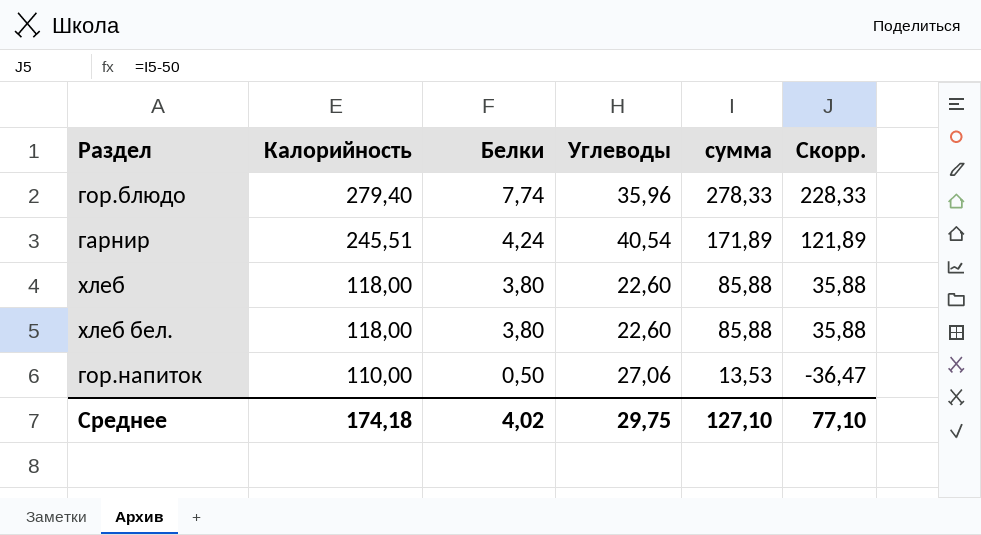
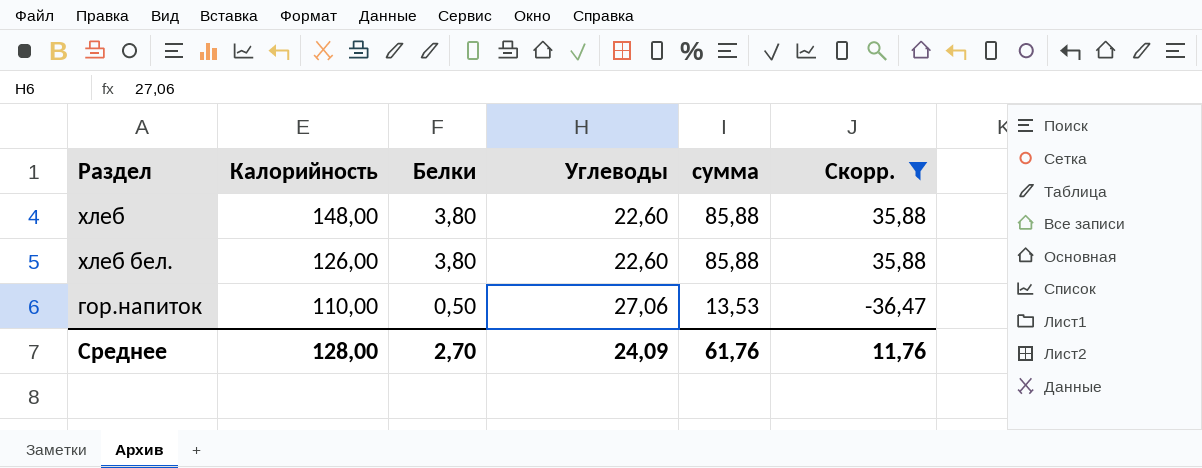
filter: none -> Скорр. <= 35,88
хлеб | Калорийность: 118,00 -> 148,00
хлеб бел. | Калорийность: 118,00 -> 126,00
Среднее | Калорийность: 174,18 -> 128,00
Среднее | Белки: 4,02 -> 2,70
Среднее | Углеводы: 29,75 -> 24,09
Среднее | сумма: 127,10 -> 61,76
Среднее | Скорр.: 77,10 -> 11,76

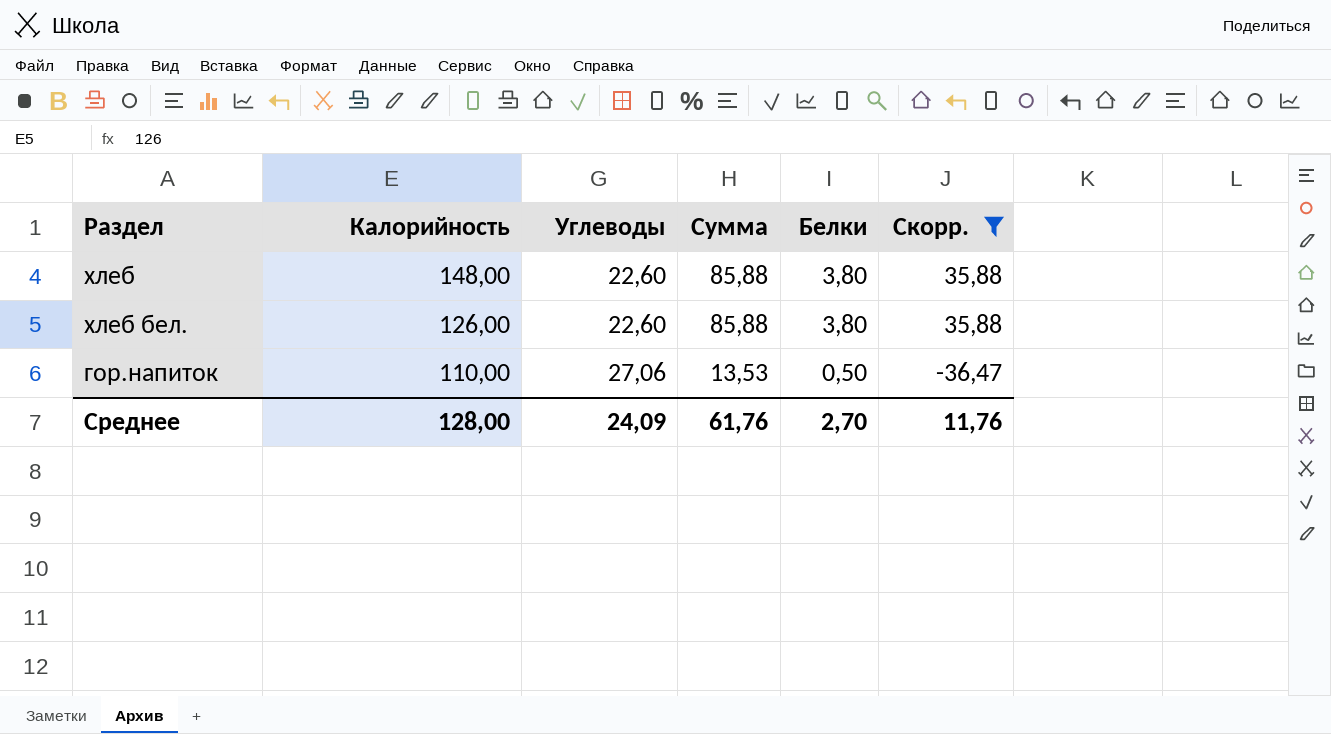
column name: сумма -> Сумма
column Белки | position: 3 -> 5

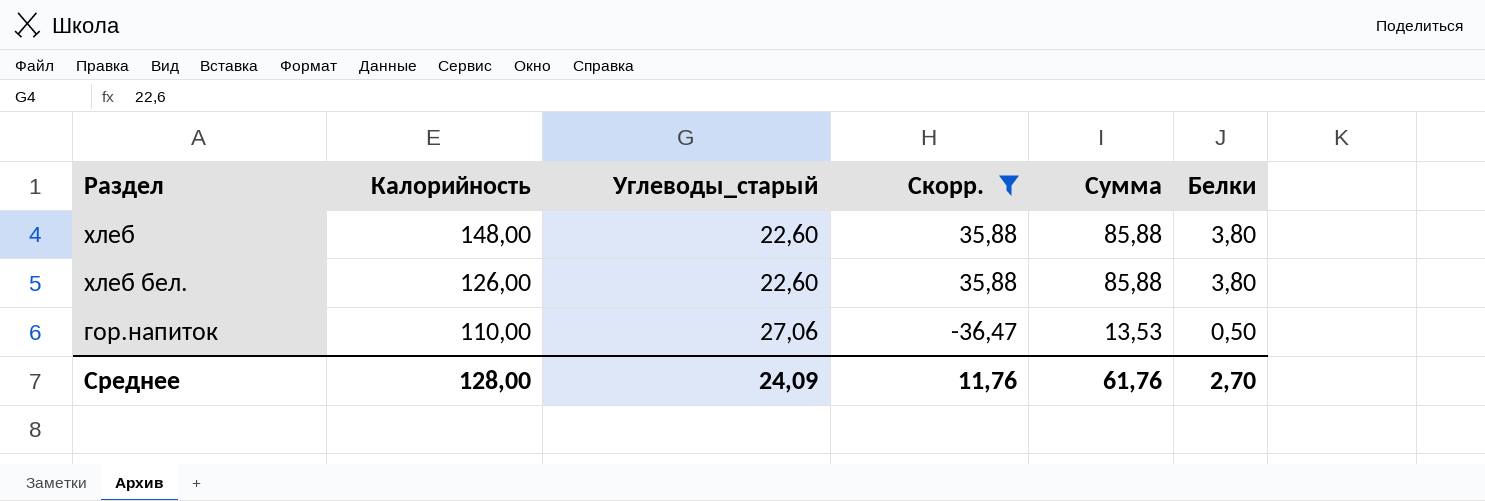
column name: Углеводы -> Углеводы_старый
column Скорр. | position: 6 -> 4

